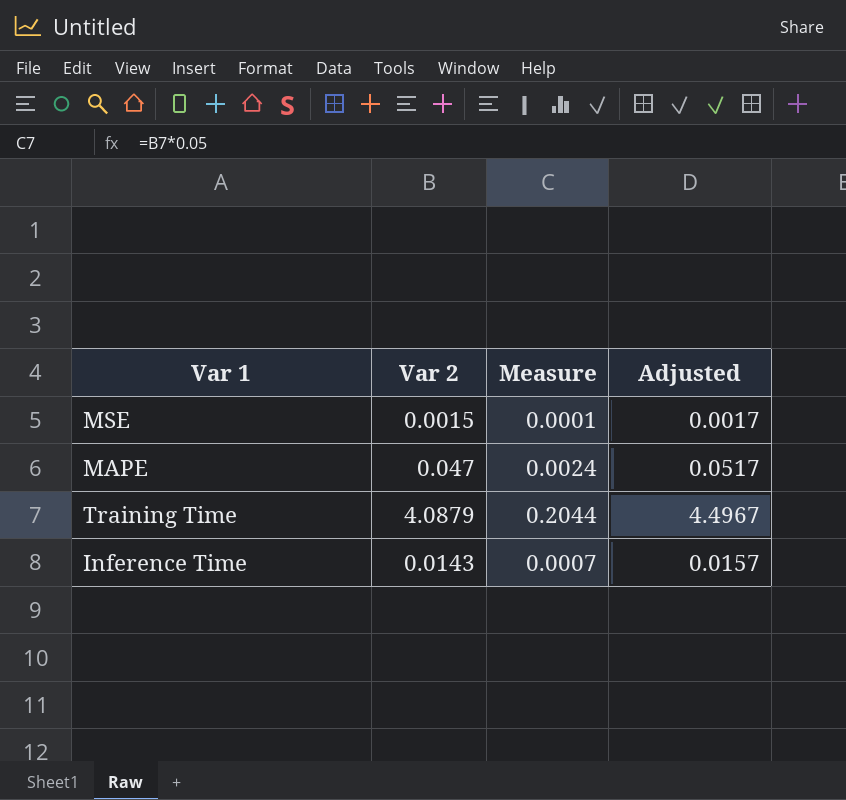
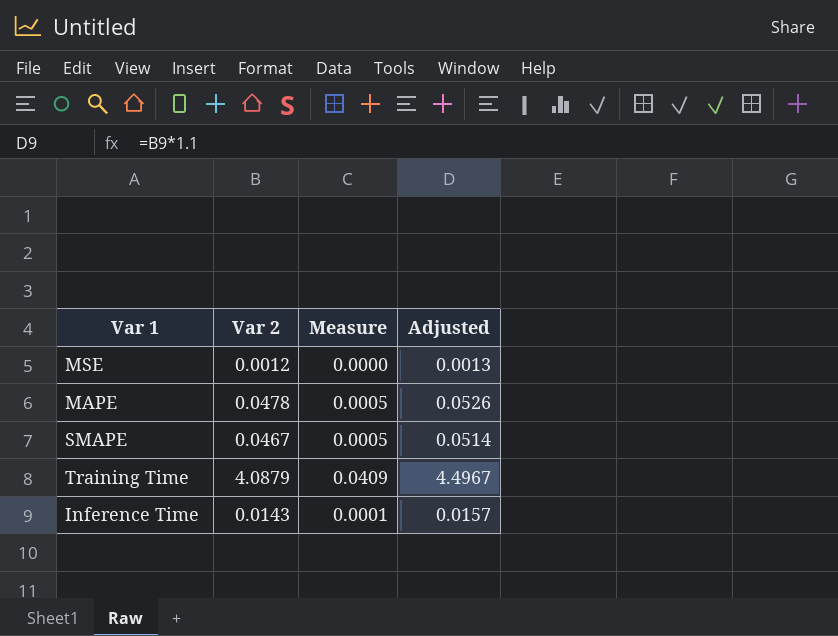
column Measure | formula: [Var 2] * 0.05 -> [Var 2] * 0.01
MSE | Var 2: 0.0015 -> 0.0012
MSE | Adjusted: 0.0017 -> 0.0013
MAPE | Var 2: 0.047 -> 0.0478
MAPE | Adjusted: 0.0517 -> 0.0526
row SMAPE: none -> 0.0467 | 0.0005 | 0.0514

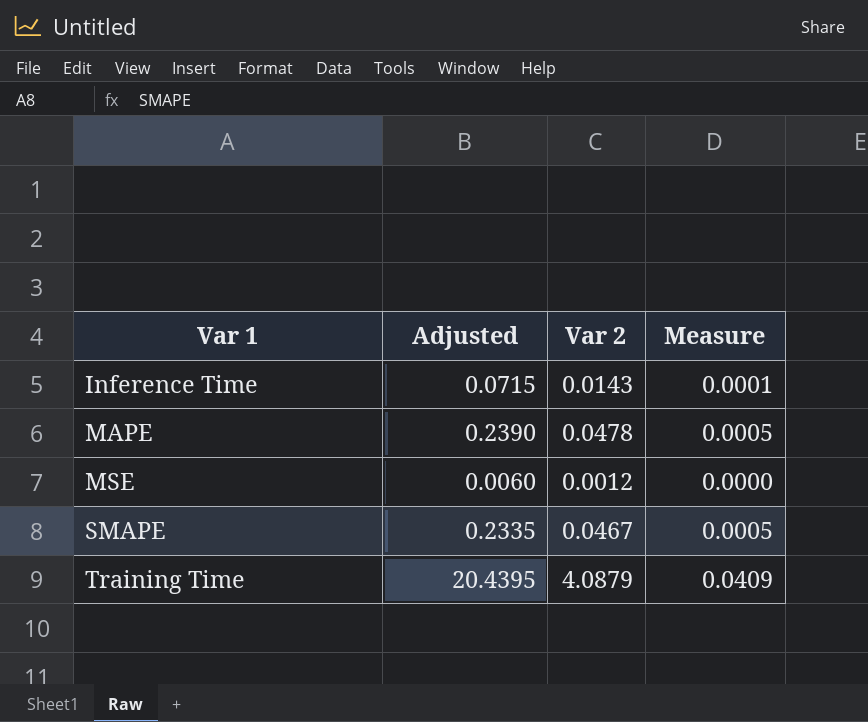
row order: none -> Var 1 ascending
column Adjusted | formula: [Var 2] * 1.1 -> [Var 2] * 5
column Adjusted | position: 4 -> 2

